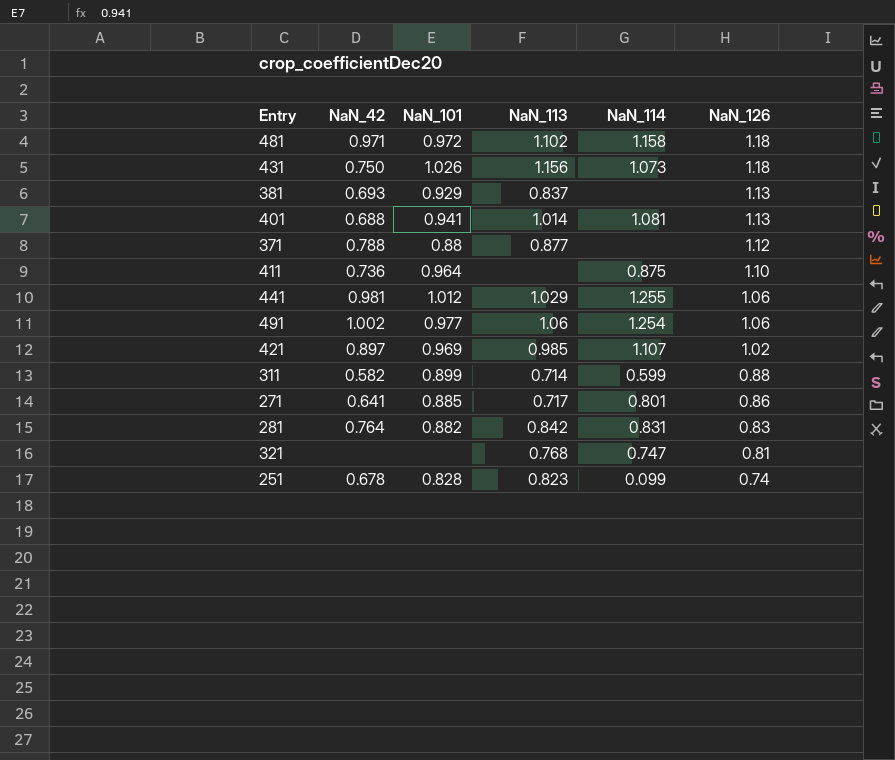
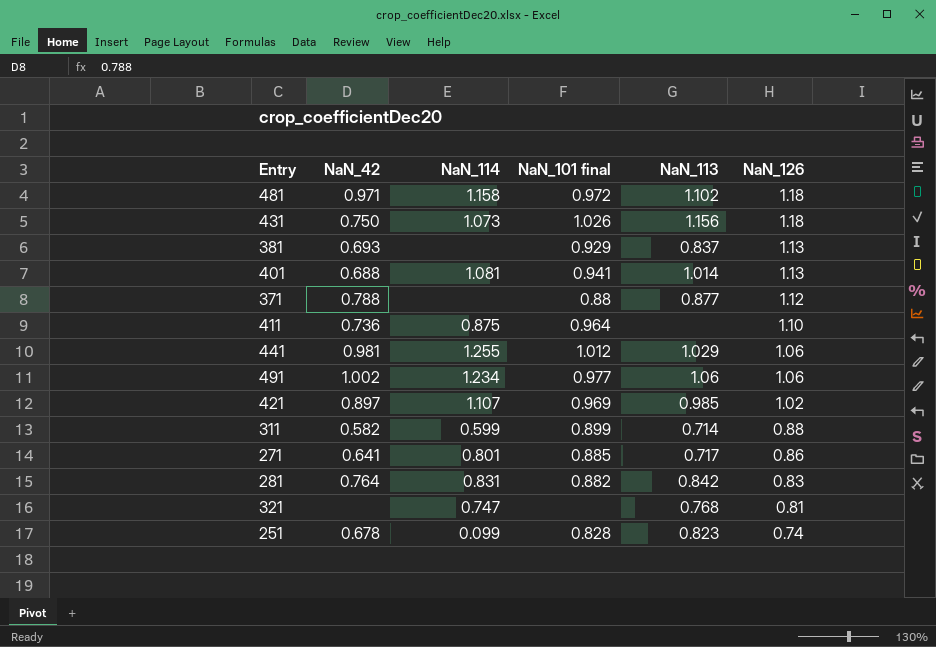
column NaN_114 | position: 5 -> 3
column name: NaN_101 -> NaN_101 final
491 | NaN_114: 1.254 -> 1.234

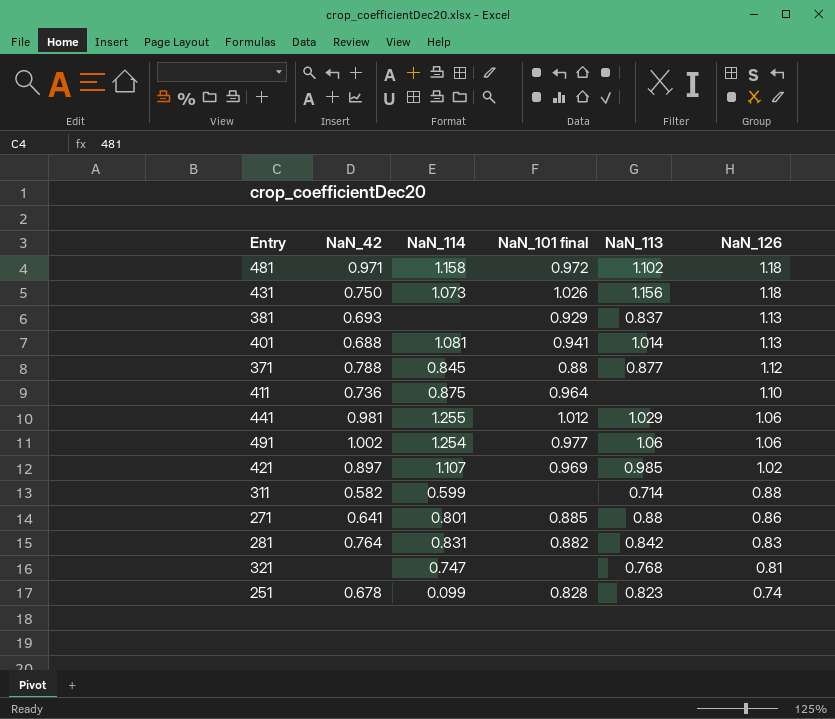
371 | NaN_114: none -> 0.845
491 | NaN_114: 1.234 -> 1.254
311 | NaN_101 final: 0.899 -> none
271 | NaN_113: 0.717 -> 0.88

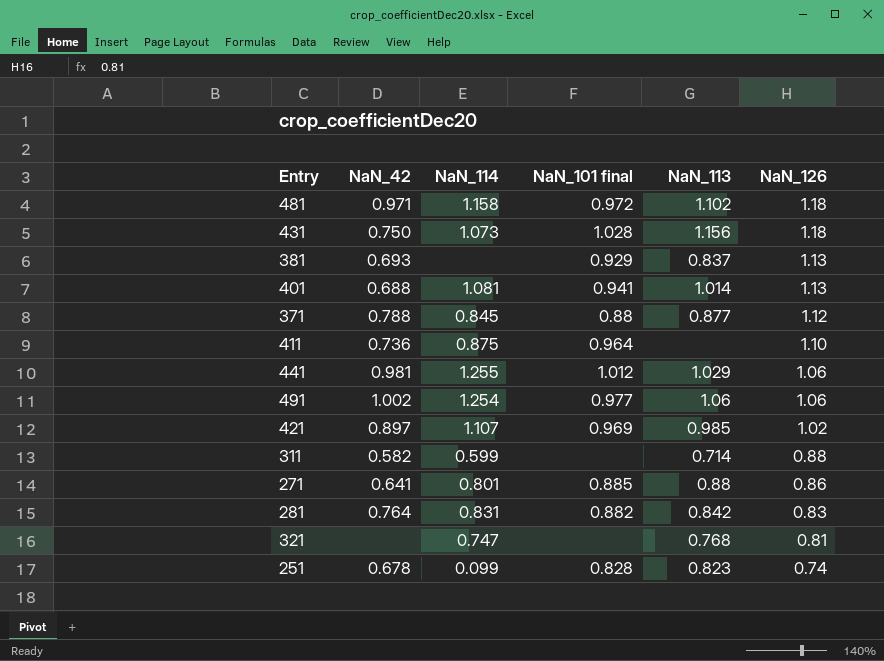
431 | NaN_101 final: 1.026 -> 1.028

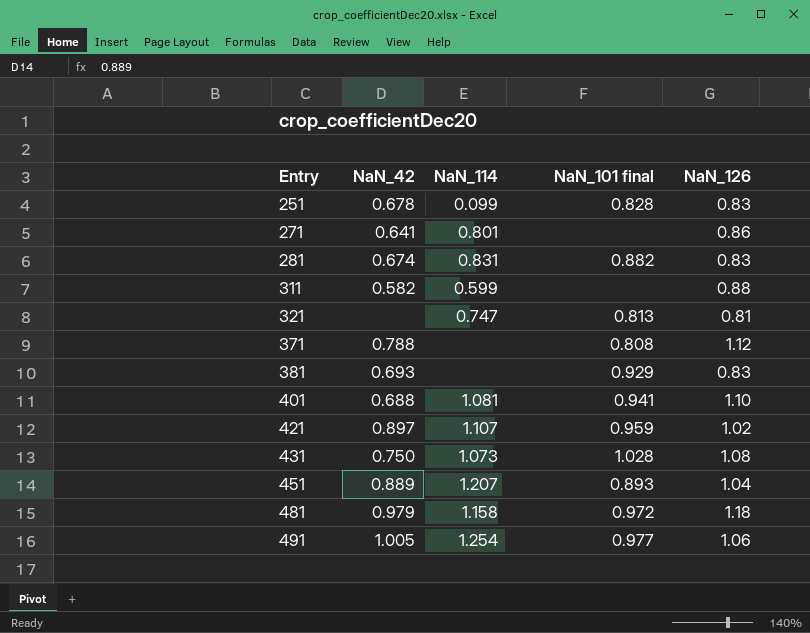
row order: NaN_126 descending -> Entry ascending
column NaN_113 | position: 5 -> none
row 411: 0.736 | 0.875 | 0.964 | none | 1.10 -> none
row 441: 0.981 | 1.255 | 1.012 | 1.029 | 1.06 -> none
251 | NaN_126: 0.74 -> 0.83
271 | NaN_101 final: 0.885 -> none
281 | NaN_42: 0.764 -> 0.674
321 | NaN_101 final: none -> 0.813
371 | NaN_114: 0.845 -> none
371 | NaN_101 final: 0.88 -> 0.808
381 | NaN_126: 1.13 -> 0.83
401 | NaN_126: 1.13 -> 1.10
421 | NaN_101 final: 0.969 -> 0.959
431 | NaN_126: 1.18 -> 1.08
row 451: none -> 0.889 | 1.207 | 0.893 | 1.04
481 | NaN_42: 0.971 -> 0.979
491 | NaN_42: 1.002 -> 1.005

